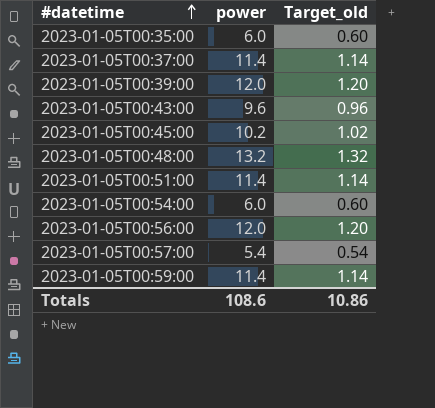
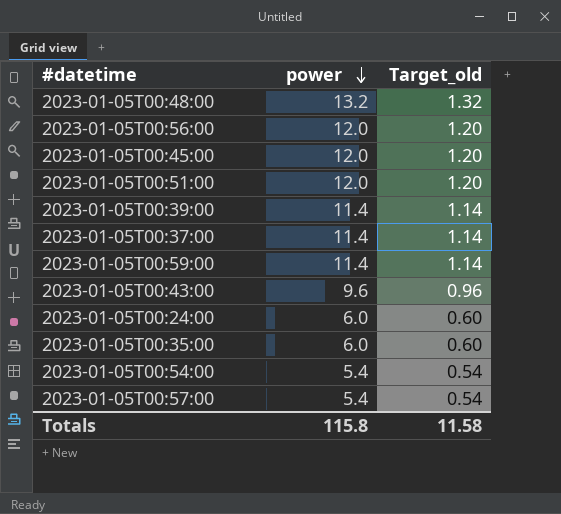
row order: #datetime ascending -> power descending
2023-01-05T00:45:00 | power: 10.2 -> 12.0
2023-01-05T00:45:00 | Target_old: 1.02 -> 1.20
2023-01-05T00:51:00 | power: 11.4 -> 12.0
2023-01-05T00:51:00 | Target_old: 1.14 -> 1.20
2023-01-05T00:39:00 | power: 12.0 -> 11.4
2023-01-05T00:39:00 | Target_old: 1.20 -> 1.14
row 2023-01-05T00:24:00: none -> 6.0 | 0.60
2023-01-05T00:54:00 | power: 6.0 -> 5.4
2023-01-05T00:54:00 | Target_old: 0.60 -> 0.54
Totals | power: 108.6 -> 115.8
Totals | Target_old: 10.86 -> 11.58

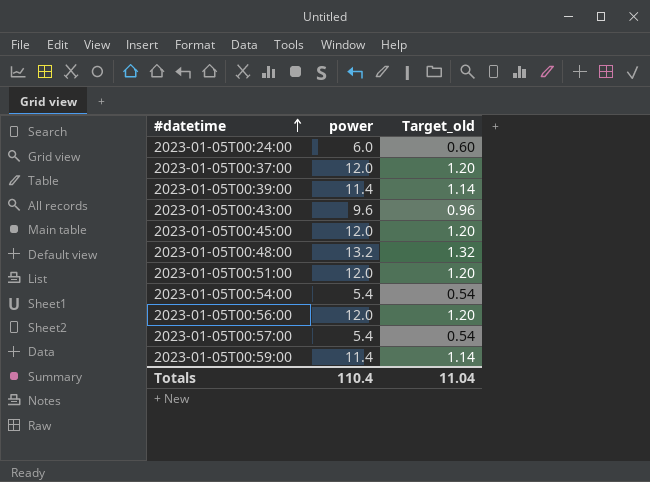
row order: power descending -> #datetime ascending
row 2023-01-05T00:35:00: 6.0 | 0.60 -> none
2023-01-05T00:37:00 | power: 11.4 -> 12.0
2023-01-05T00:37:00 | Target_old: 1.14 -> 1.20
Totals | power: 115.8 -> 110.4
Totals | Target_old: 11.58 -> 11.04

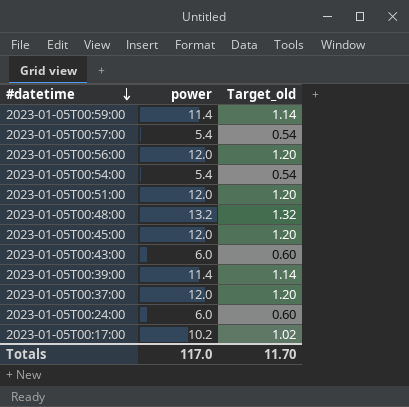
row order: #datetime ascending -> #datetime descending
2023-01-05T00:43:00 | power: 9.6 -> 6.0
2023-01-05T00:43:00 | Target_old: 0.96 -> 0.60
row 2023-01-05T00:17:00: none -> 10.2 | 1.02
Totals | power: 110.4 -> 117.0
Totals | Target_old: 11.04 -> 11.70

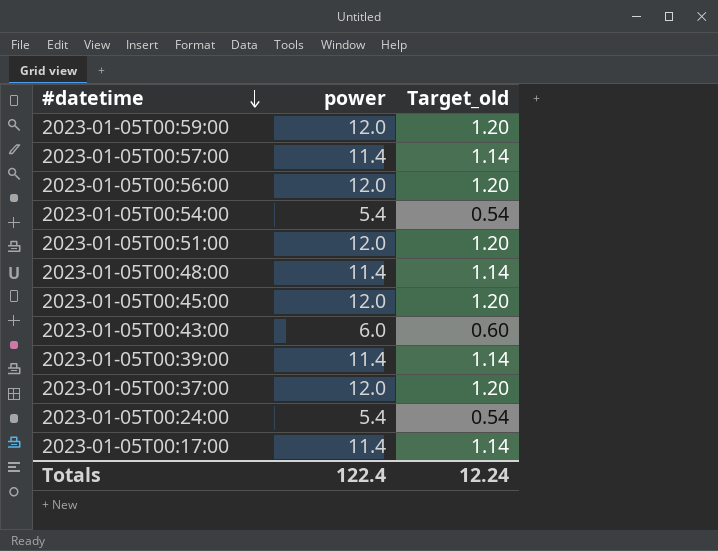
2023-01-05T00:59:00 | power: 11.4 -> 12.0
2023-01-05T00:59:00 | Target_old: 1.14 -> 1.20
2023-01-05T00:57:00 | power: 5.4 -> 11.4
2023-01-05T00:57:00 | Target_old: 0.54 -> 1.14
2023-01-05T00:48:00 | power: 13.2 -> 11.4
2023-01-05T00:48:00 | Target_old: 1.32 -> 1.14
2023-01-05T00:24:00 | power: 6.0 -> 5.4
2023-01-05T00:24:00 | Target_old: 0.60 -> 0.54
2023-01-05T00:17:00 | power: 10.2 -> 11.4
2023-01-05T00:17:00 | Target_old: 1.02 -> 1.14
Totals | power: 117.0 -> 122.4
Totals | Target_old: 11.70 -> 12.24

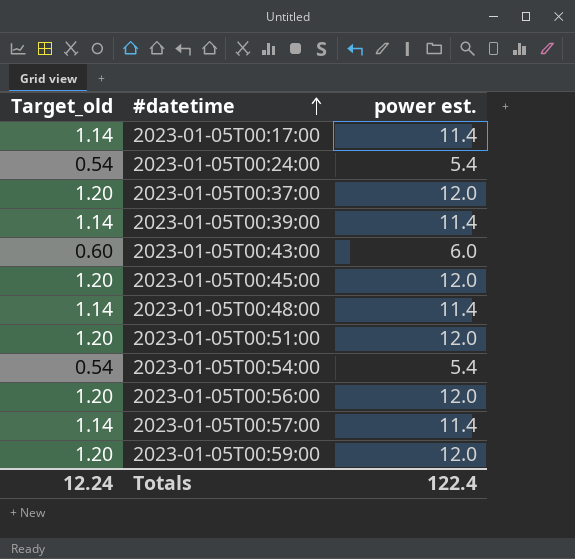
row order: #datetime descending -> #datetime ascending
column Target_old | position: 3 -> 1
column name: power -> power est.

